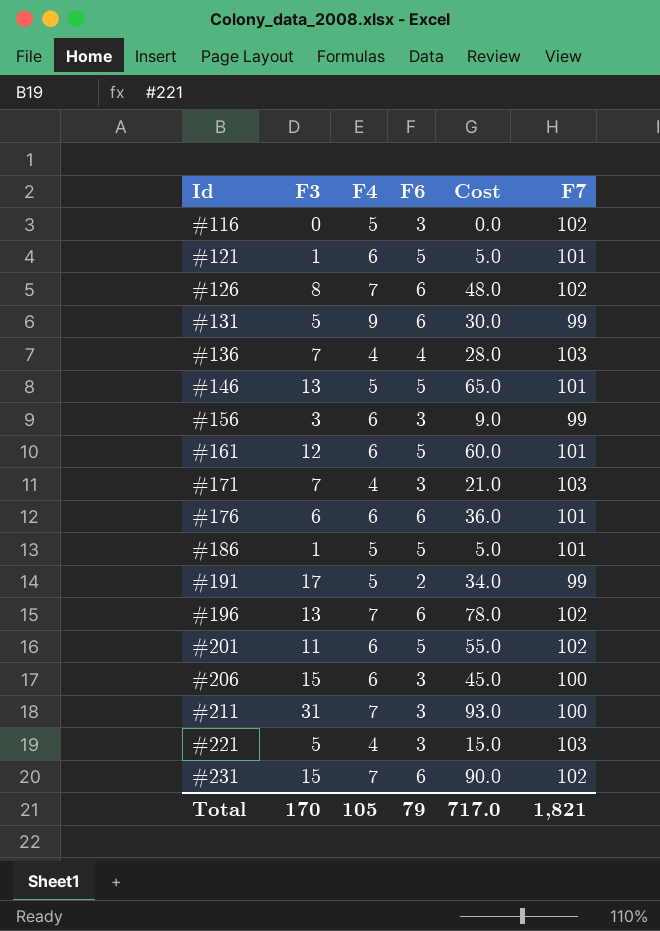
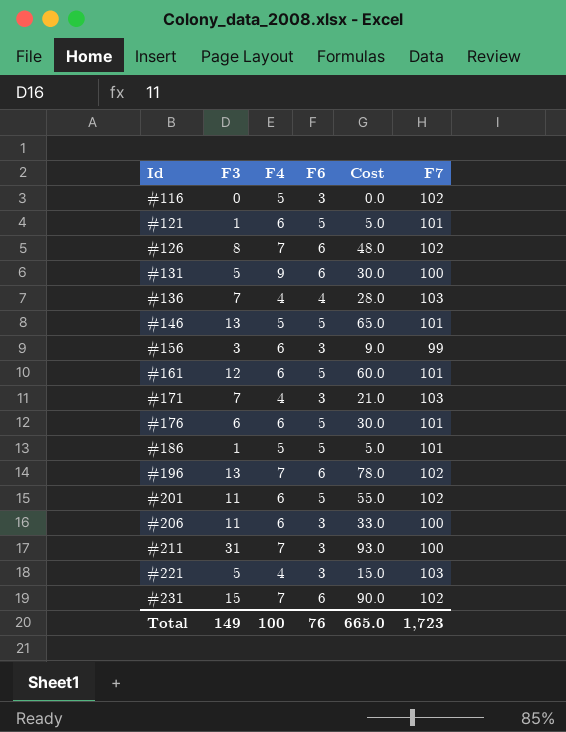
row #191: 17 | 5 | 2 | 34.0 | 99 -> none
#131 | F7: 99 -> 100
#176 | F6: 6 -> 5
#176 | Cost: 36.0 -> 30.0
#206 | F3: 15 -> 11
#206 | Cost: 45.0 -> 33.0
Total | F3: 170 -> 149
Total | F4: 105 -> 100
Total | F6: 79 -> 76
Total | Cost: 717.0 -> 665.0
Total | F7: 1,821 -> 1,723

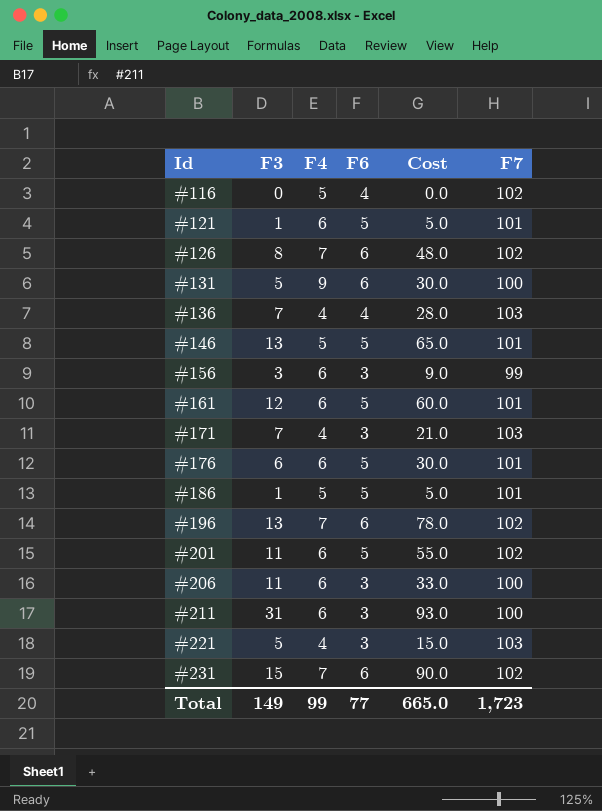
#116 | F6: 3 -> 4
#211 | F4: 7 -> 6
Total | F4: 100 -> 99
Total | F6: 76 -> 77

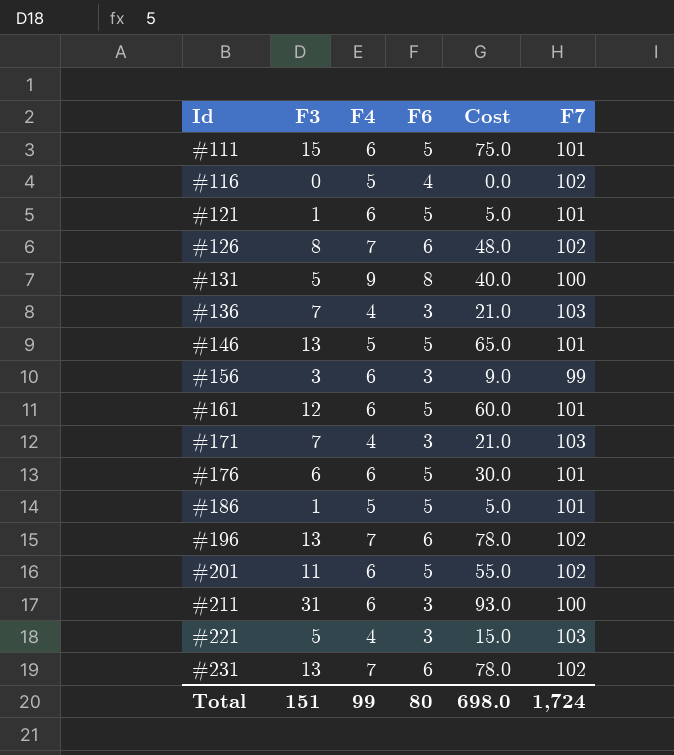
row #206: 11 | 6 | 3 | 33.0 | 100 -> none
row #111: none -> 15 | 6 | 5 | 75.0 | 101
#131 | F6: 6 -> 8
#131 | Cost: 30.0 -> 40.0
#136 | F6: 4 -> 3
#136 | Cost: 28.0 -> 21.0
#231 | F3: 15 -> 13
#231 | Cost: 90.0 -> 78.0
Total | F3: 149 -> 151
Total | F6: 77 -> 80
Total | Cost: 665.0 -> 698.0
Total | F7: 1,723 -> 1,724

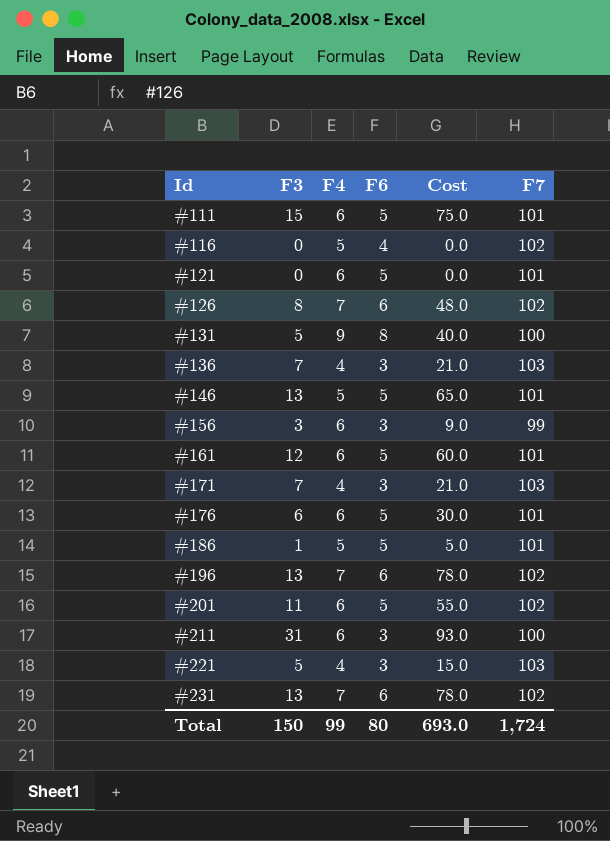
#121 | F3: 1 -> 0
#121 | Cost: 5.0 -> 0.0
Total | F3: 151 -> 150
Total | Cost: 698.0 -> 693.0

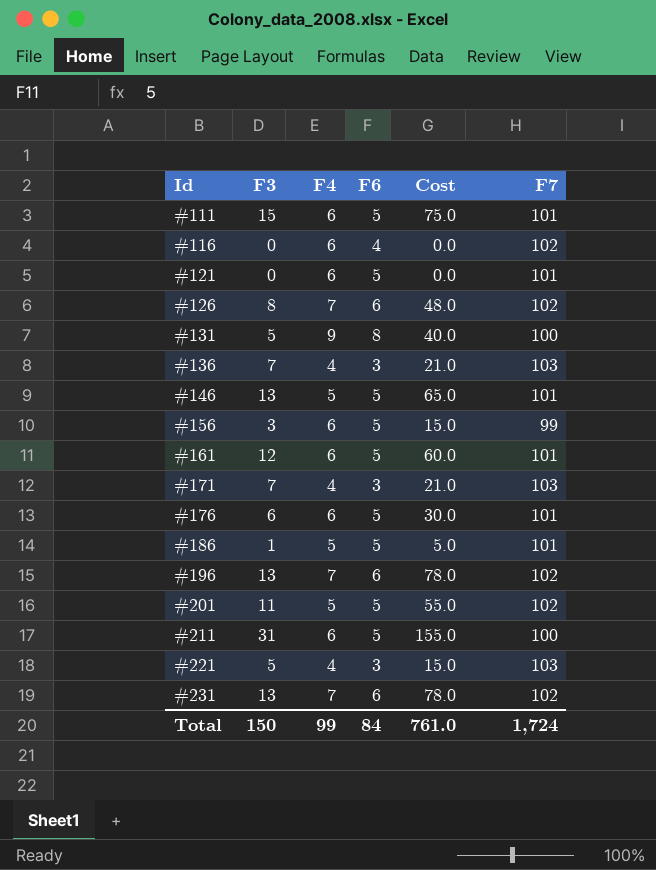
#116 | F4: 5 -> 6
#156 | F6: 3 -> 5
#156 | Cost: 9.0 -> 15.0
#201 | F4: 6 -> 5
#211 | F6: 3 -> 5
#211 | Cost: 93.0 -> 155.0
Total | F6: 80 -> 84
Total | Cost: 693.0 -> 761.0

